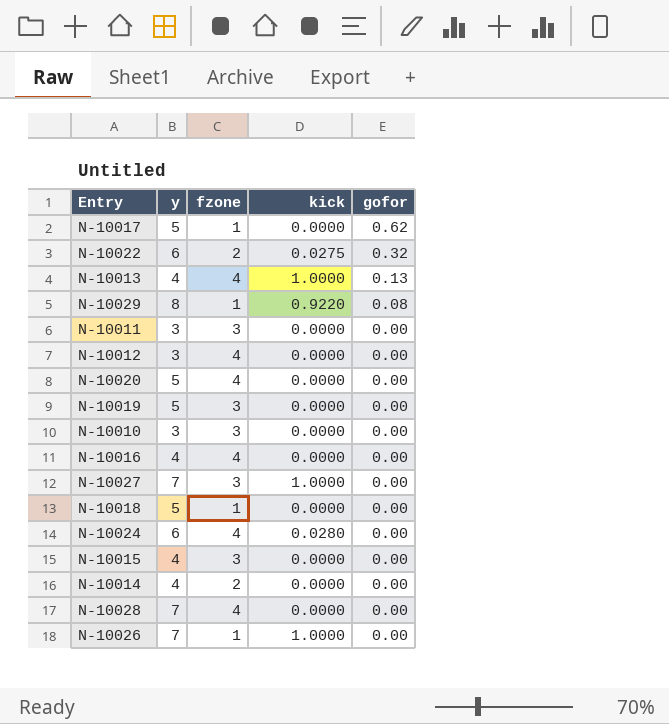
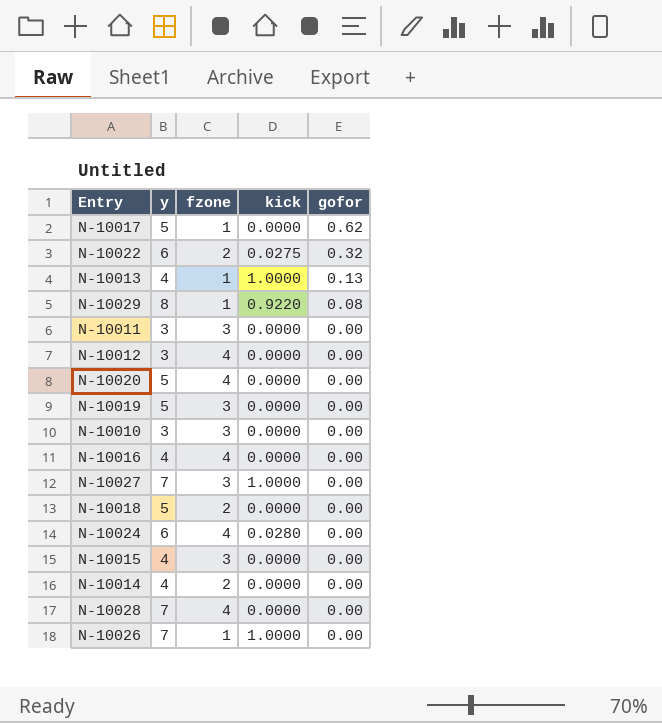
N-10013 | fzone: 4 -> 1
N-10018 | fzone: 1 -> 2

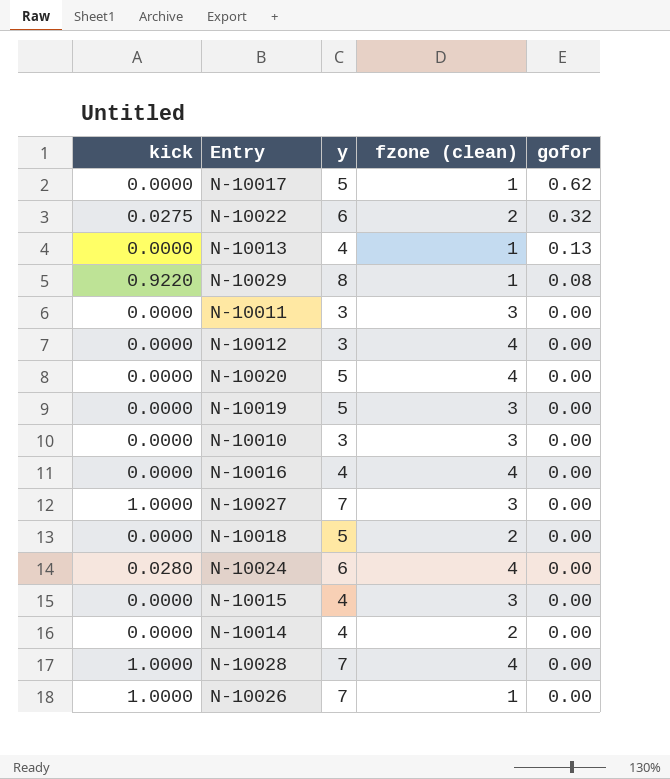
column kick | position: 4 -> 1
column name: fzone -> fzone (clean)
N-10013 | kick: 1.0000 -> 0.0000
N-10028 | kick: 0.0000 -> 1.0000

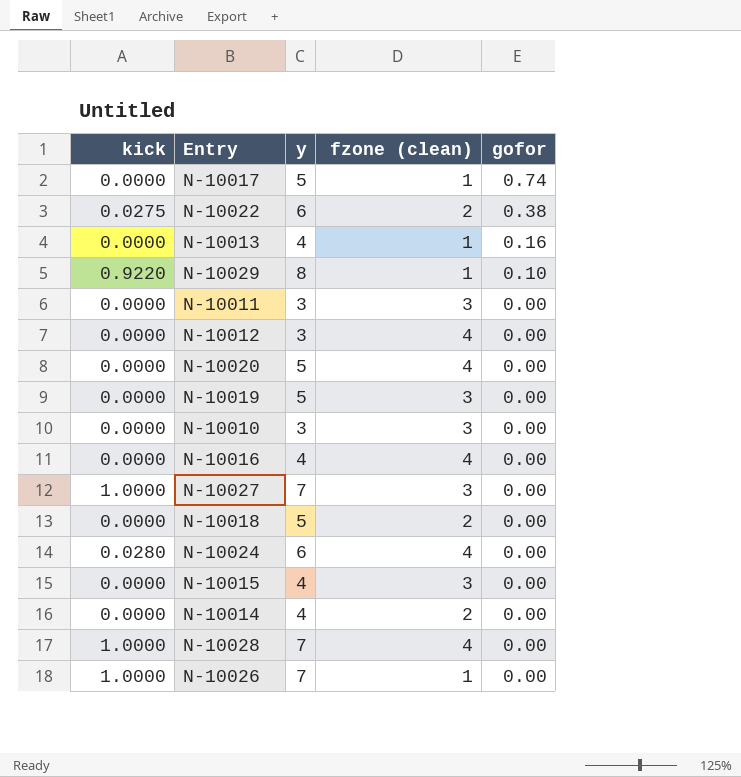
N-10017 | gofor: 0.62 -> 0.74
N-10022 | gofor: 0.32 -> 0.38
N-10013 | gofor: 0.13 -> 0.16
N-10029 | gofor: 0.08 -> 0.10

